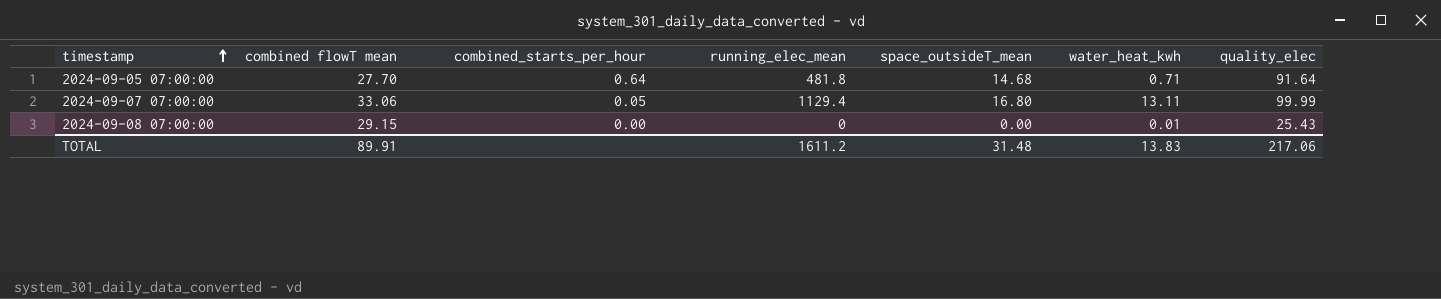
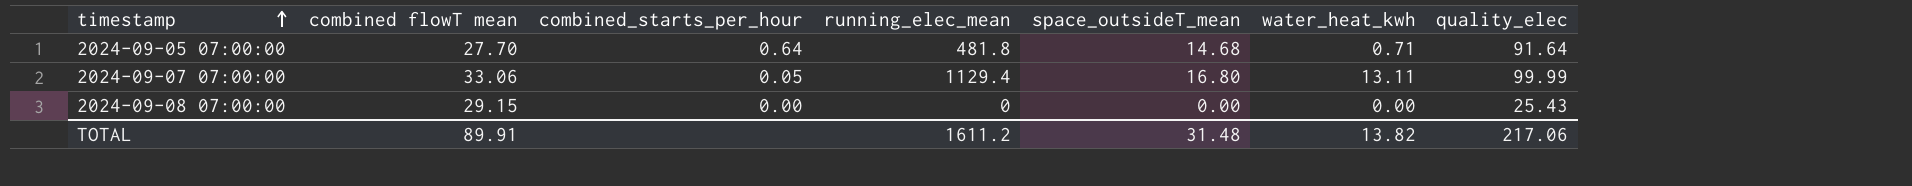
2024-09-08 07:00:00 | water_heat_kwh: 0.01 -> 0.00
TOTAL | water_heat_kwh: 13.83 -> 13.82

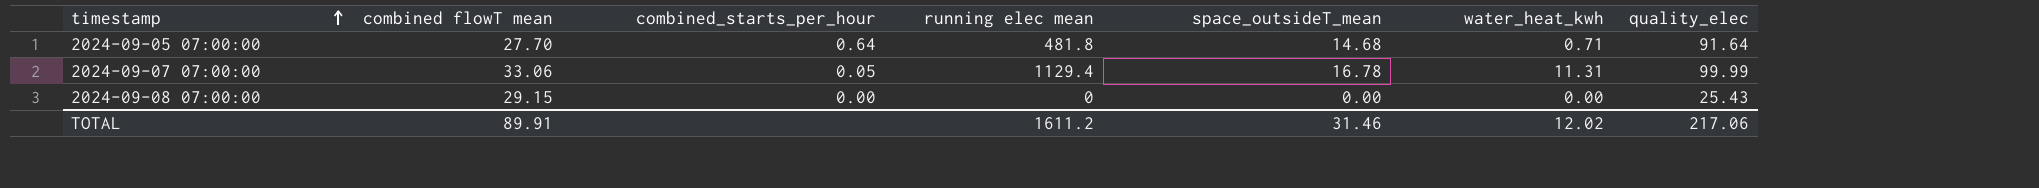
column name: running_elec_mean -> running elec mean
2024-09-07 07:00:00 | space_outsideT_mean: 16.80 -> 16.78
2024-09-07 07:00:00 | water_heat_kwh: 13.11 -> 11.31
TOTAL | space_outsideT_mean: 31.48 -> 31.46
TOTAL | water_heat_kwh: 13.82 -> 12.02

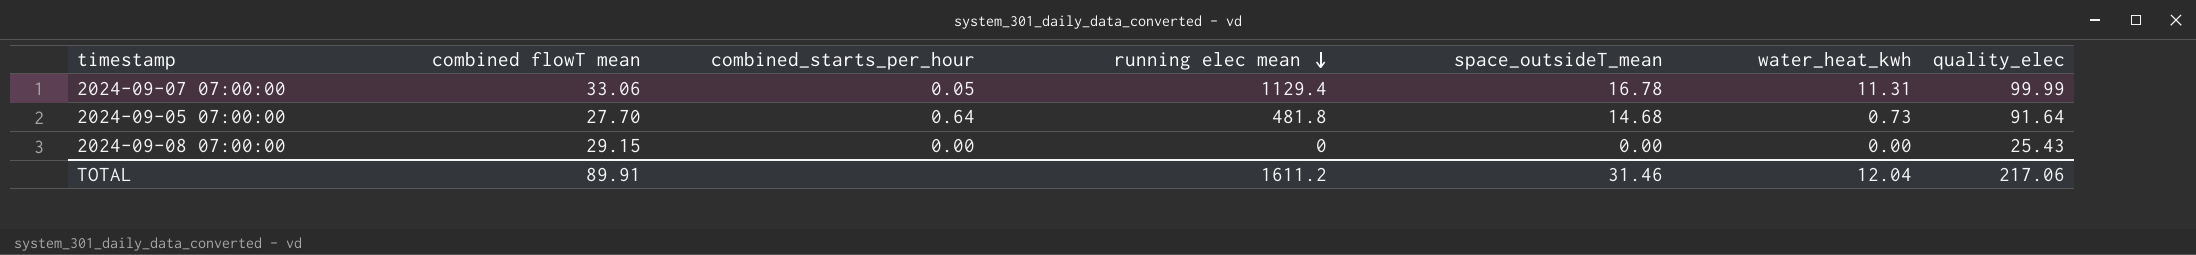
row order: timestamp ascending -> running elec mean descending
2024-09-05 07:00:00 | water_heat_kwh: 0.71 -> 0.73
TOTAL | water_heat_kwh: 12.02 -> 12.04

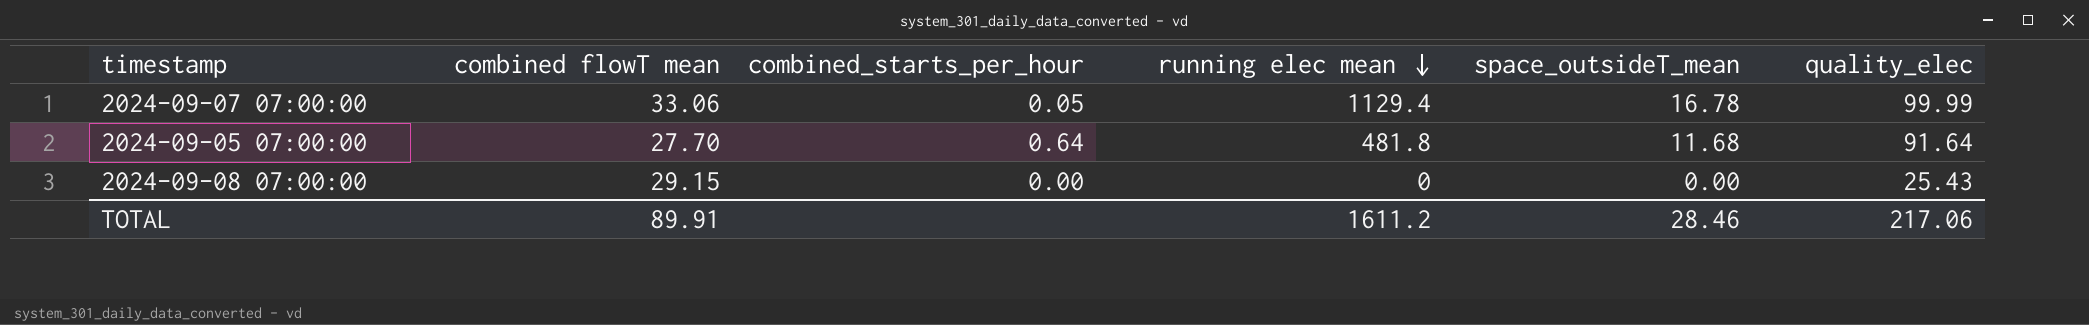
column water_heat_kwh | position: 6 -> none
2024-09-05 07:00:00 | space_outsideT_mean: 14.68 -> 11.68
TOTAL | space_outsideT_mean: 31.46 -> 28.46

